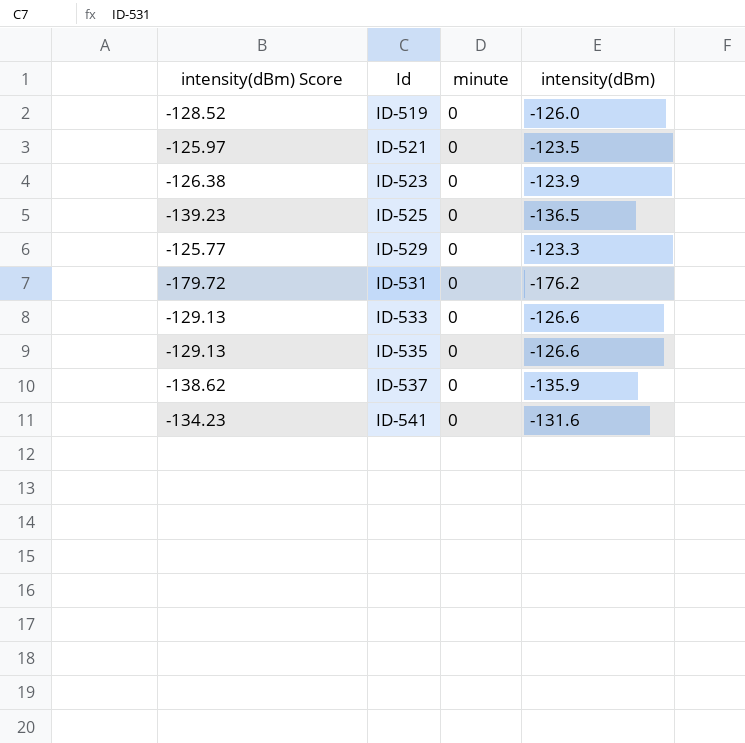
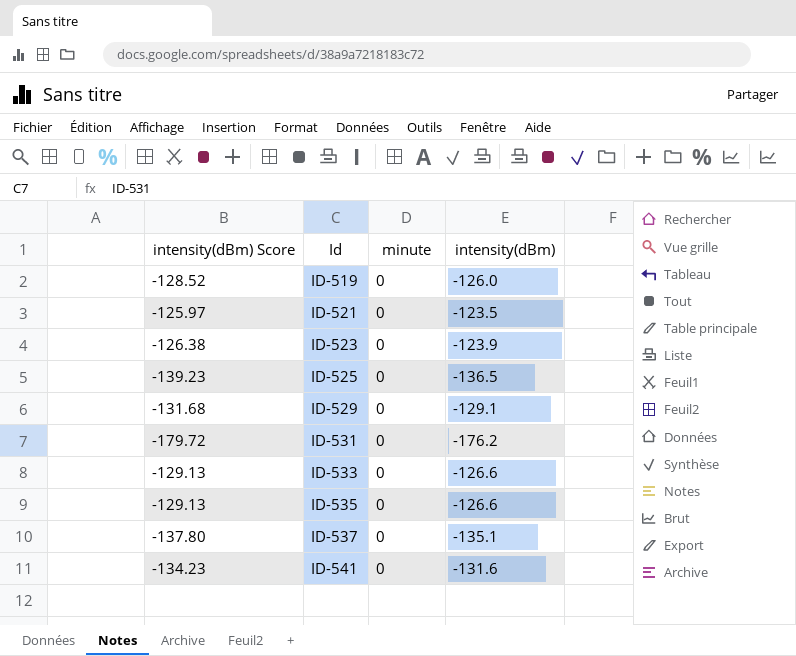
ID-529 | intensity(dBm) Score: -125.77 -> -131.68
ID-529 | intensity(dBm): -123.3 -> -129.1
ID-537 | intensity(dBm) Score: -138.62 -> -137.80
ID-537 | intensity(dBm): -135.9 -> -135.1

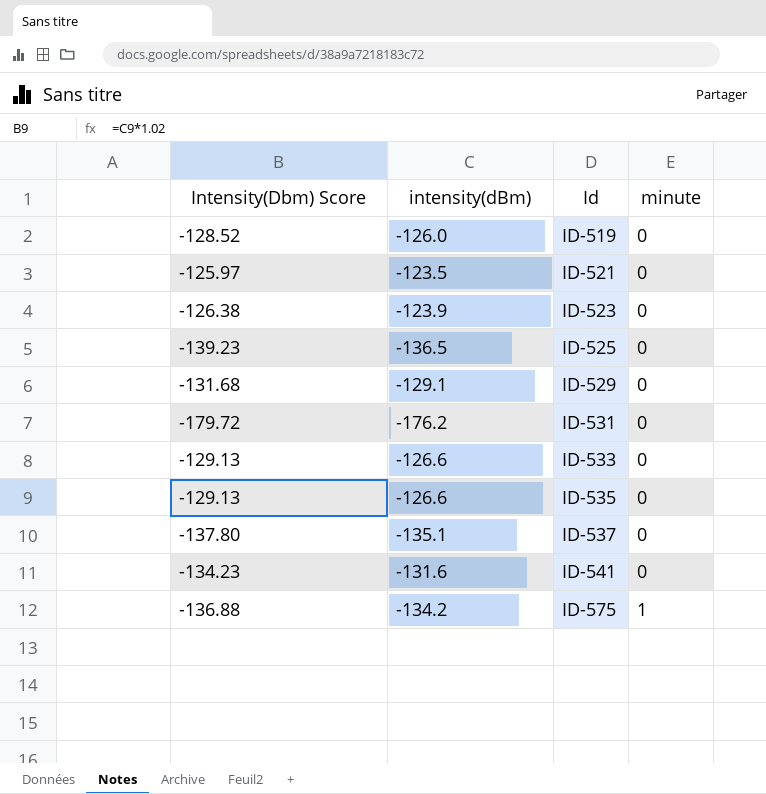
column name: intensity(dBm) Score -> Intensity(Dbm) Score
column intensity(dBm) | position: 4 -> 2
row ID-575: none -> -136.88 | -134.2 | 1

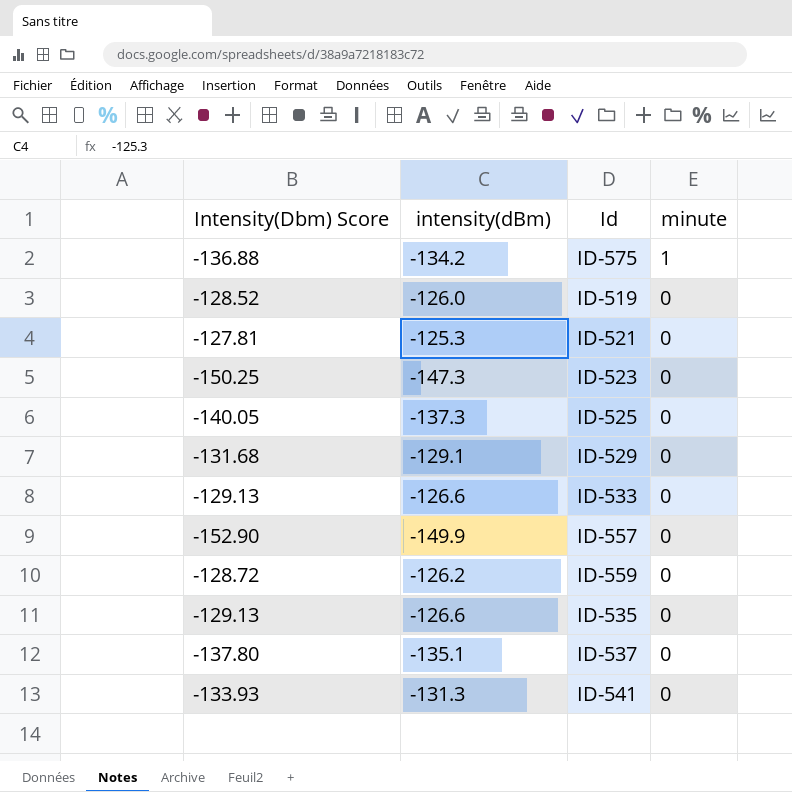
row order: Id ascending -> minute descending
row ID-531: -179.72 | -176.2 | 0 -> none
ID-521 | Intensity(Dbm) Score: -125.97 -> -127.81
ID-521 | intensity(dBm): -123.5 -> -125.3
ID-523 | Intensity(Dbm) Score: -126.38 -> -150.25
ID-523 | intensity(dBm): -123.9 -> -147.3
ID-525 | Intensity(Dbm) Score: -139.23 -> -140.05
ID-525 | intensity(dBm): -136.5 -> -137.3
row ID-557: none -> -152.90 | -149.9 | 0
row ID-559: none -> -128.72 | -126.2 | 0
ID-541 | Intensity(Dbm) Score: -134.23 -> -133.93
ID-541 | intensity(dBm): -131.6 -> -131.3

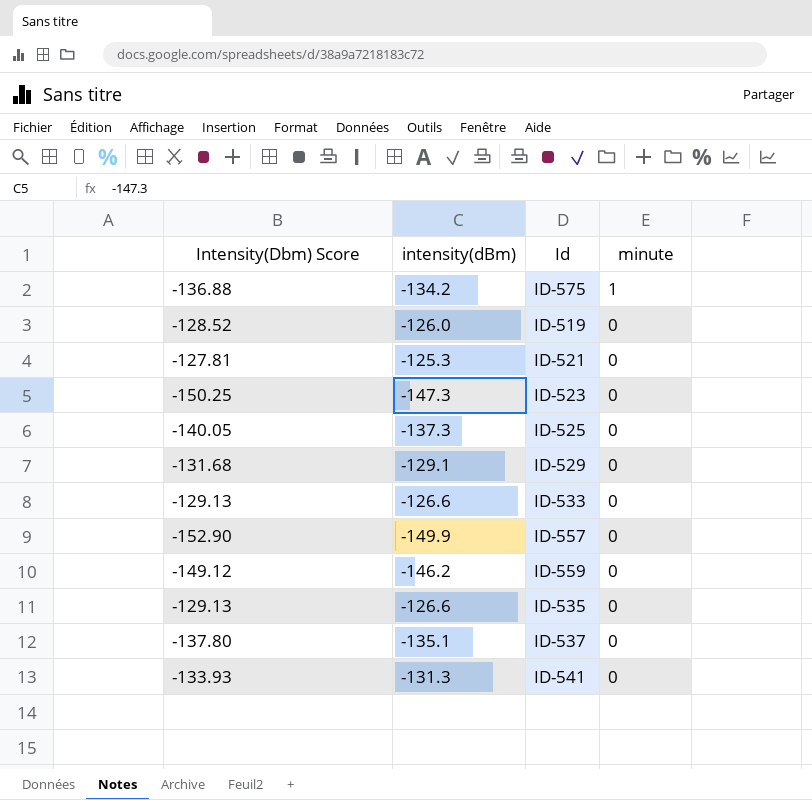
ID-559 | Intensity(Dbm) Score: -128.72 -> -149.12
ID-559 | intensity(dBm): -126.2 -> -146.2

